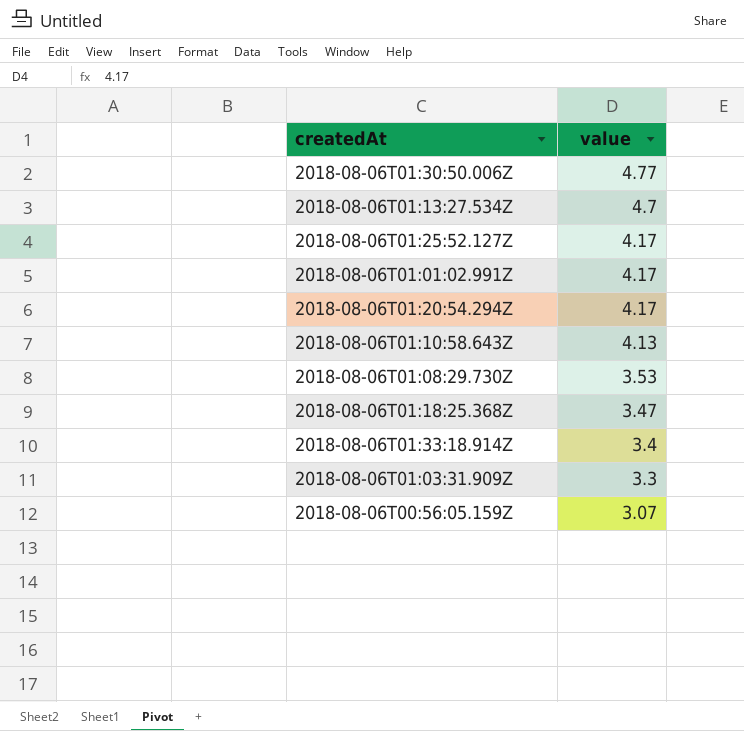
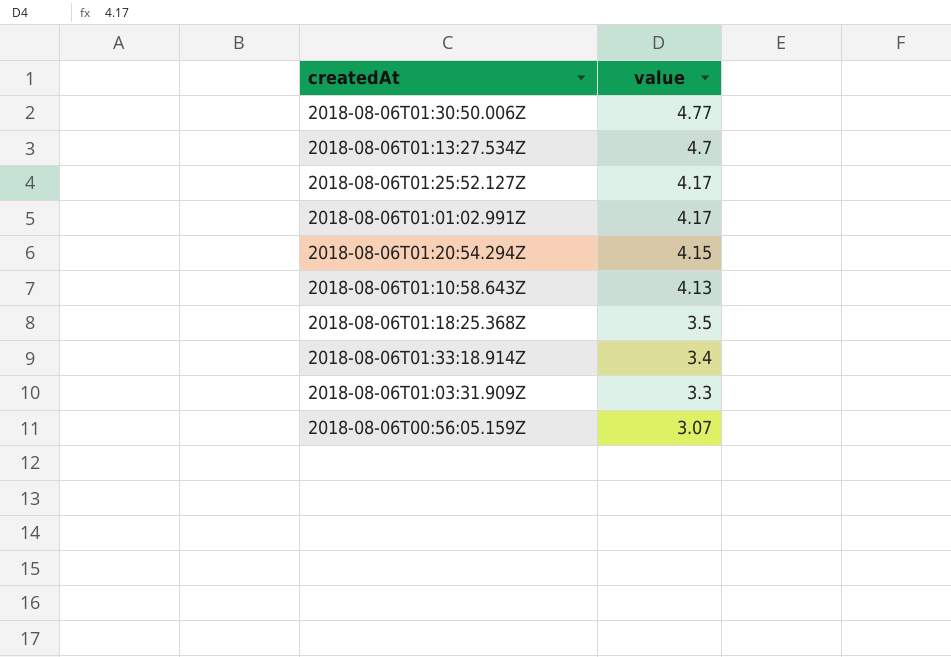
row 2018-08-06T01:08:29.730Z: 3.53 -> none
2018-08-06T01:20:54.294Z | value: 4.17 -> 4.15
2018-08-06T01:18:25.368Z | value: 3.47 -> 3.5

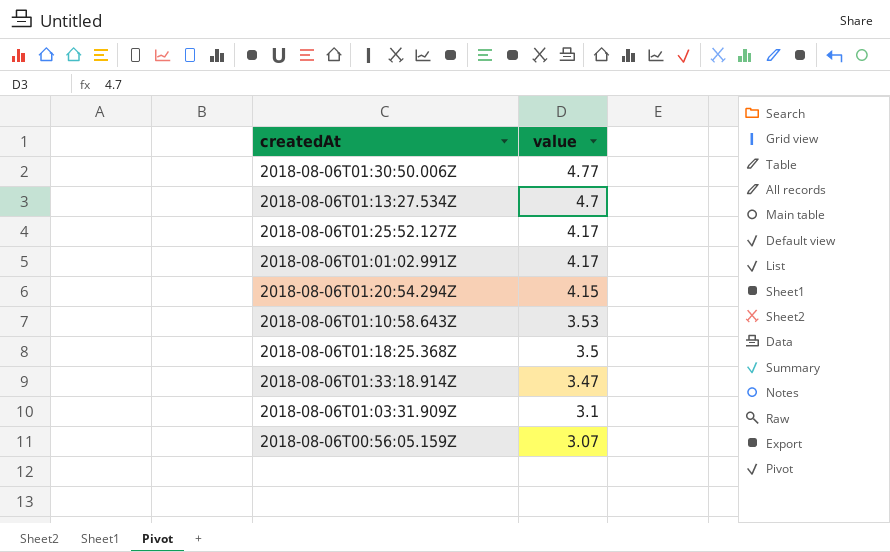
2018-08-06T01:10:58.643Z | value: 4.13 -> 3.53
2018-08-06T01:33:18.914Z | value: 3.4 -> 3.47
2018-08-06T01:03:31.909Z | value: 3.3 -> 3.1

